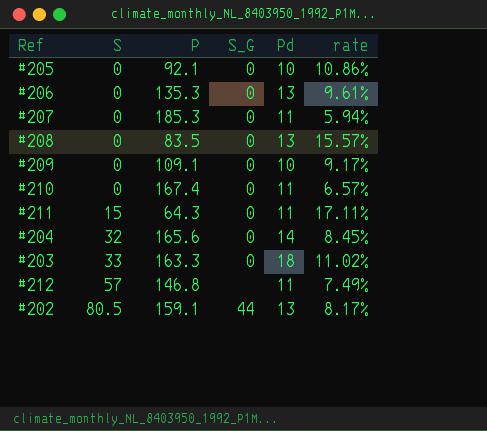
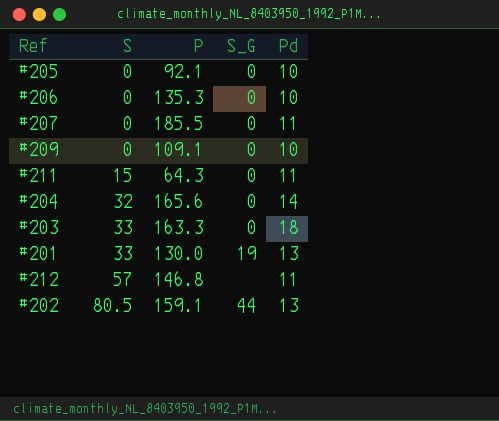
column rate | formula: [Pd] / [P] -> none
row #208: 0 | 83.5 | 0 | 13 | 15.57% -> none
row #210: 0 | 167.4 | 0 | 11 | 6.57% -> none
#206 | Pd: 13 -> 10
#207 | P: 185.3 -> 185.5
row #201: none -> 33 | 130.0 | 19 | 13

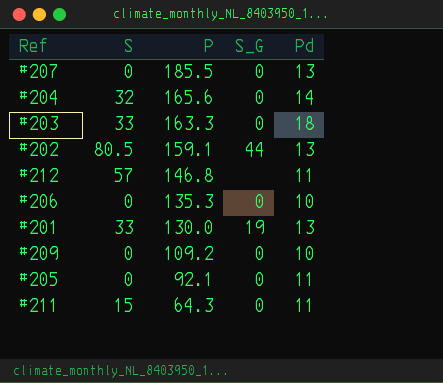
row order: S ascending -> P descending
#207 | Pd: 11 -> 13
#209 | P: 109.1 -> 109.2
#205 | Pd: 10 -> 11

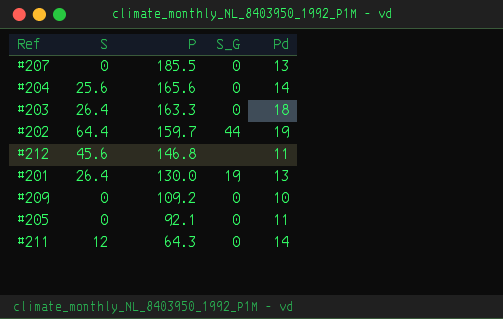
row #206: 0 | 135.3 | 0 | 10 -> none
#204 | S: 32 -> 25.6
#203 | S: 33 -> 26.4
#202 | S: 80.5 -> 64.4
#202 | P: 159.1 -> 159.7
#202 | Pd: 13 -> 19
#212 | S: 57 -> 45.6
#201 | S: 33 -> 26.4
#211 | S: 15 -> 12
#211 | Pd: 11 -> 14

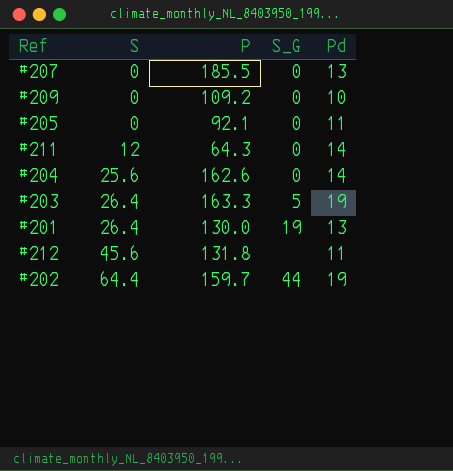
row order: P descending -> S ascending
#204 | P: 165.6 -> 162.6
#203 | S_G: 0 -> 5
#203 | Pd: 18 -> 19
#212 | P: 146.8 -> 131.8

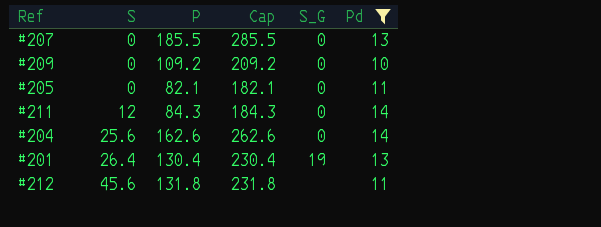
filter: none -> Pd != 19
column Cap | formula: none -> [P] + 100
#205 | P: 92.1 -> 82.1
#211 | P: 64.3 -> 84.3
#201 | P: 130.0 -> 130.4

